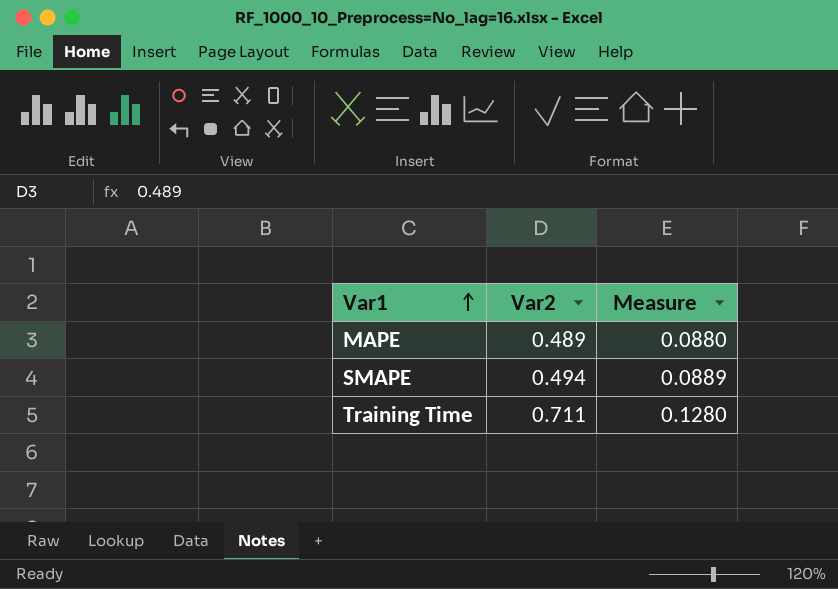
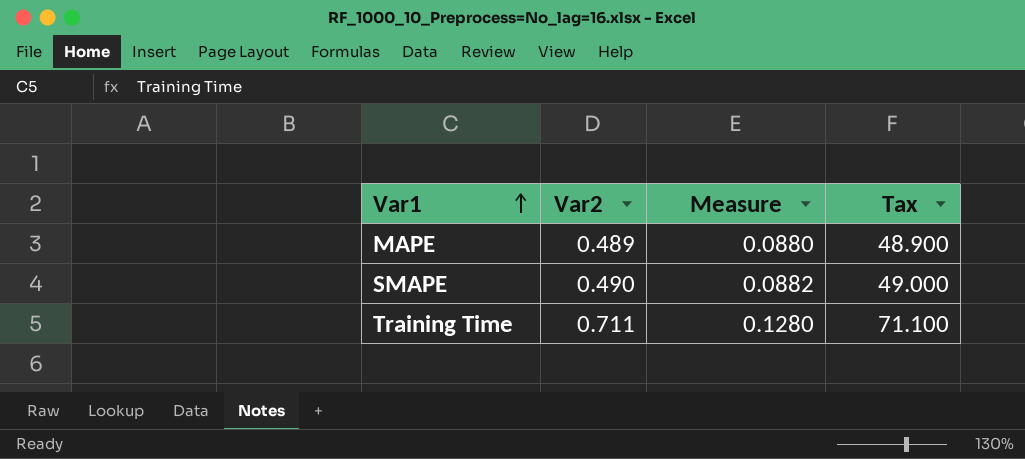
column Tax | formula: none -> [Var2] * 100
SMAPE | Var2: 0.494 -> 0.490
SMAPE | Measure: 0.0889 -> 0.0882

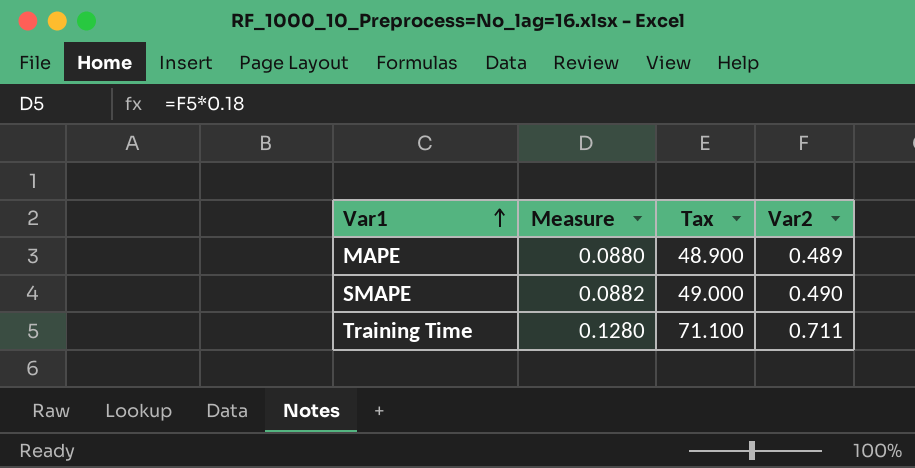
column Var2 | position: 2 -> 4

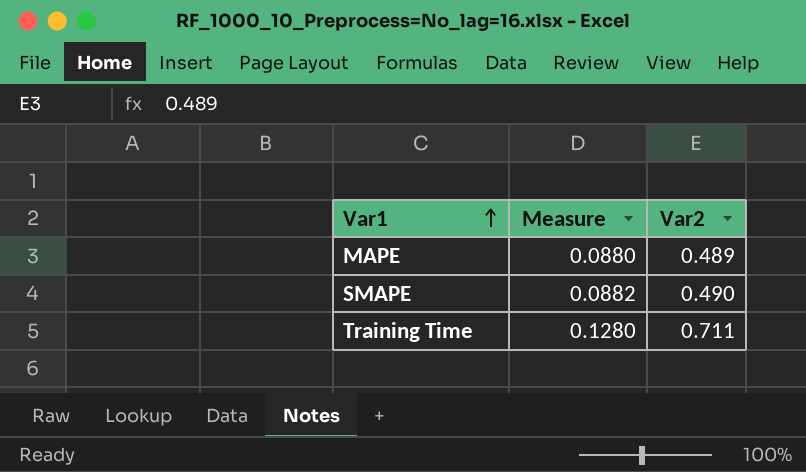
column Tax | formula: [Var2] * 100 -> none

